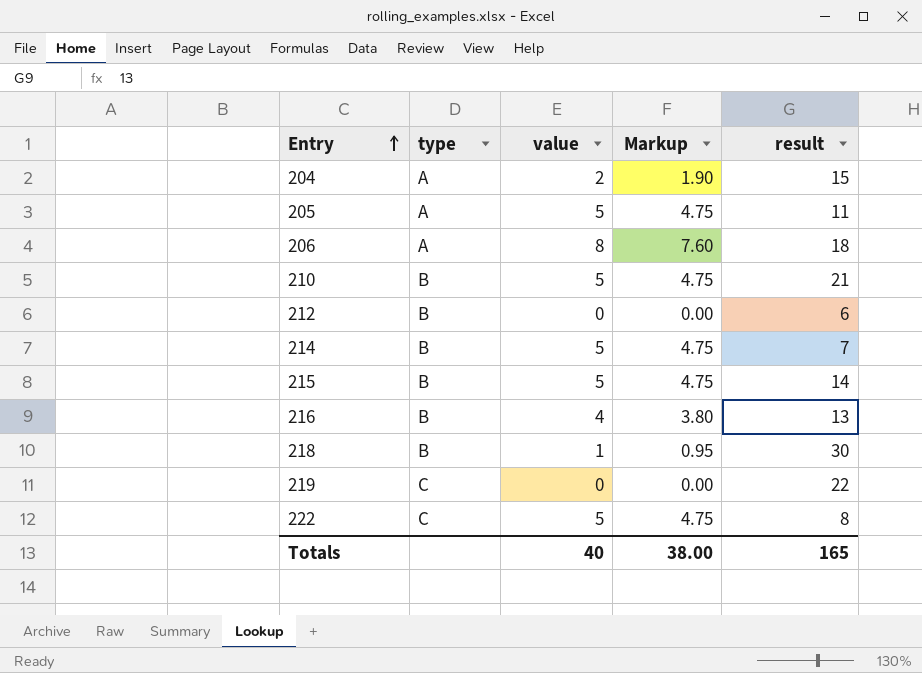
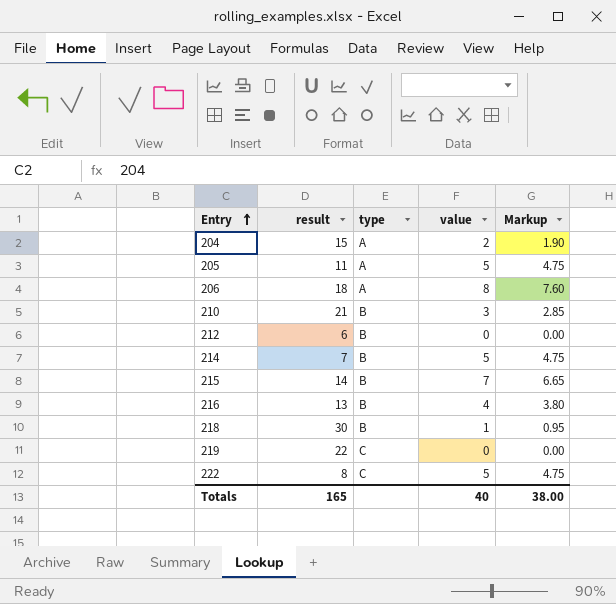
column result | position: 5 -> 2
210 | value: 5 -> 3
210 | Markup: 4.75 -> 2.85
215 | value: 5 -> 7
215 | Markup: 4.75 -> 6.65

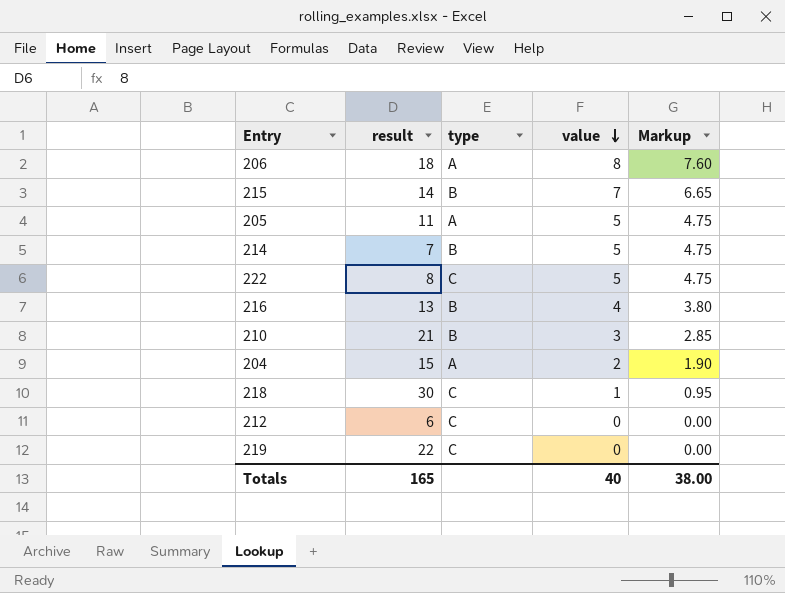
row order: Entry ascending -> value descending
218 | type: B -> C
212 | type: B -> C

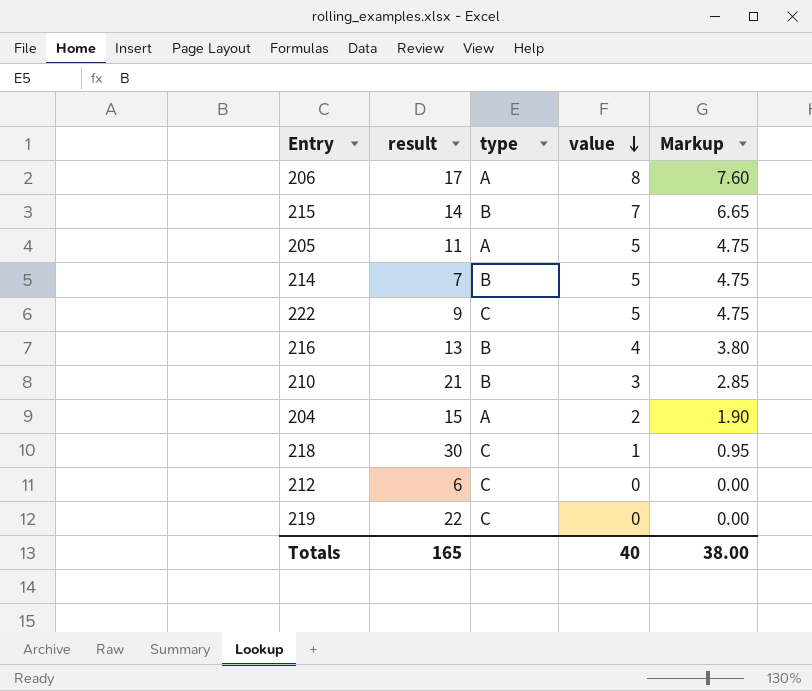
206 | result: 18 -> 17
222 | result: 8 -> 9

